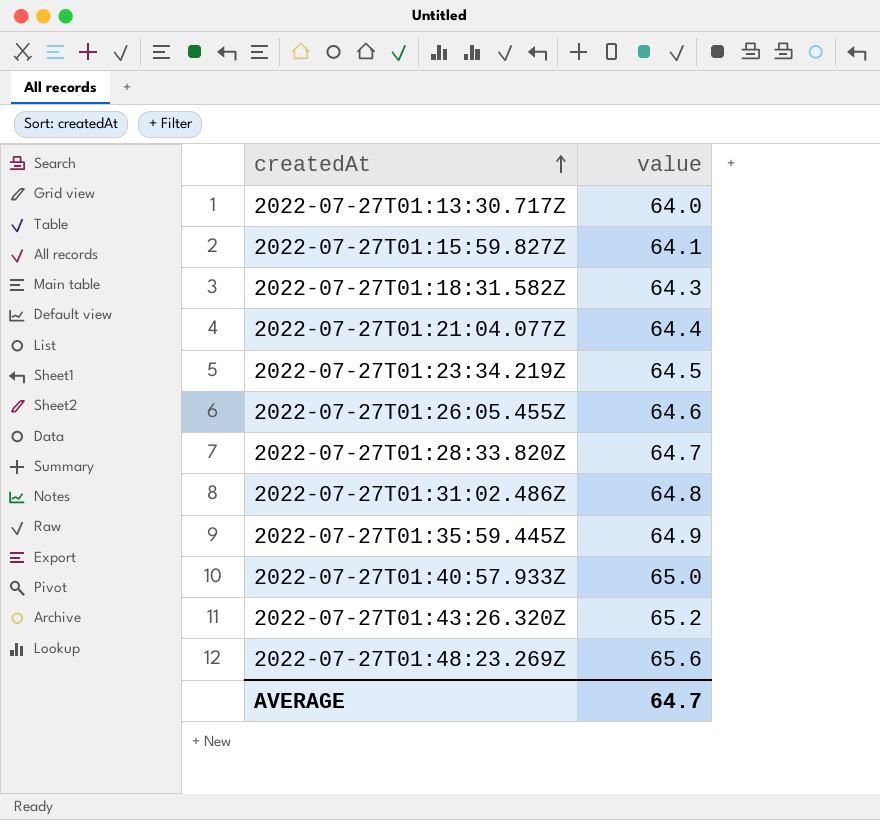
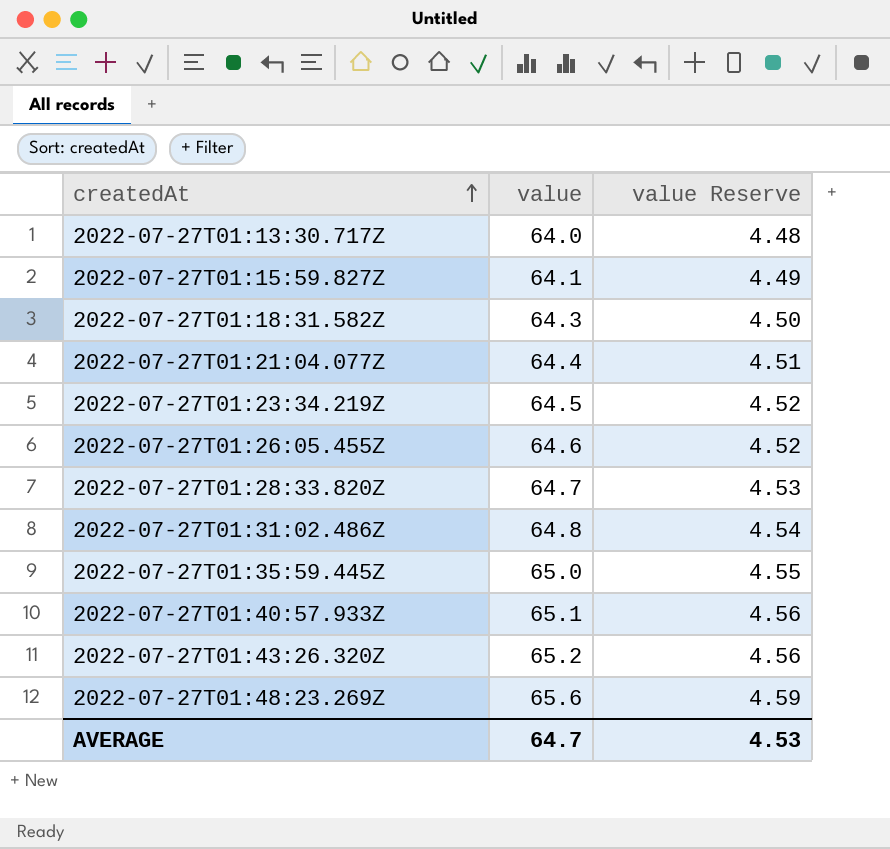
column value Reserve | formula: none -> [value] * 0.07
2022-07-27T01:35:59.445Z | value: 64.9 -> 65.0
2022-07-27T01:40:57.933Z | value: 65.0 -> 65.1

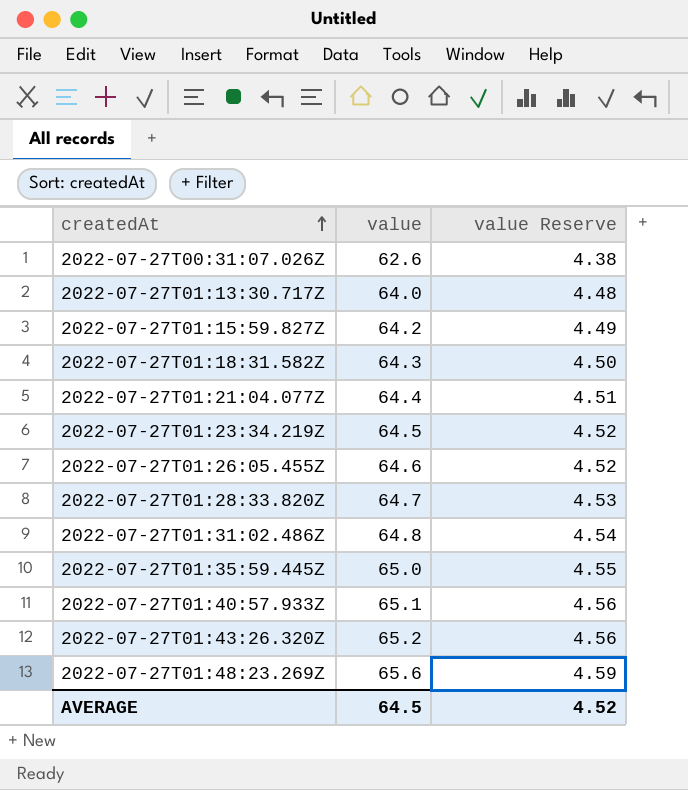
row 2022-07-27T00:31:07.026Z: none -> 62.6 | 4.38
2022-07-27T01:15:59.827Z | value: 64.1 -> 64.2
AVERAGE | value: 64.7 -> 64.5
AVERAGE | value Reserve: 4.53 -> 4.52

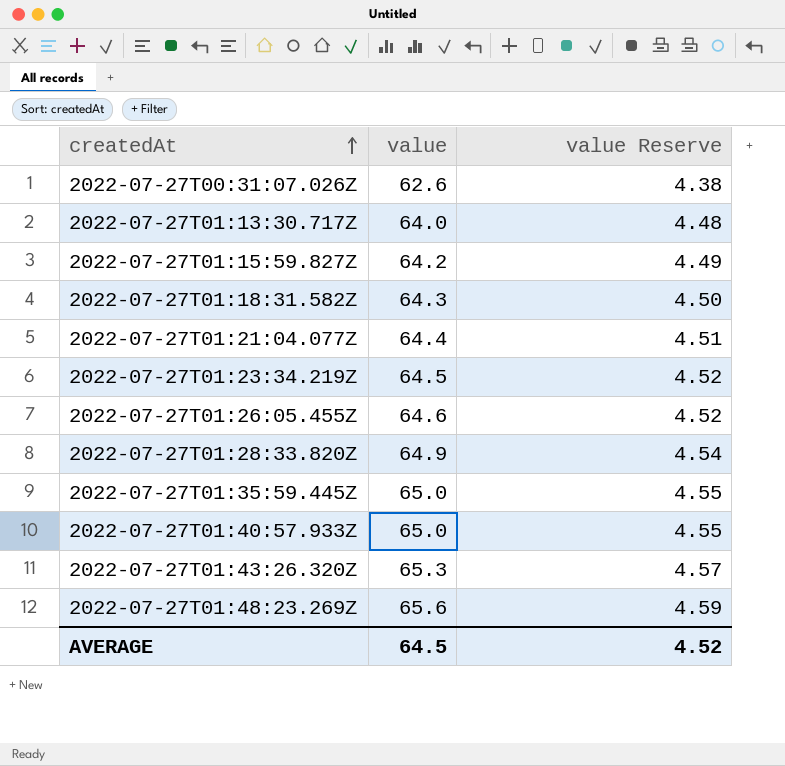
row 2022-07-27T01:31:02.486Z: 64.8 | 4.54 -> none
2022-07-27T01:28:33.820Z | value: 64.7 -> 64.9
2022-07-27T01:28:33.820Z | value Reserve: 4.53 -> 4.54
2022-07-27T01:40:57.933Z | value: 65.1 -> 65.0
2022-07-27T01:40:57.933Z | value Reserve: 4.56 -> 4.55
2022-07-27T01:43:26.320Z | value: 65.2 -> 65.3
2022-07-27T01:43:26.320Z | value Reserve: 4.56 -> 4.57

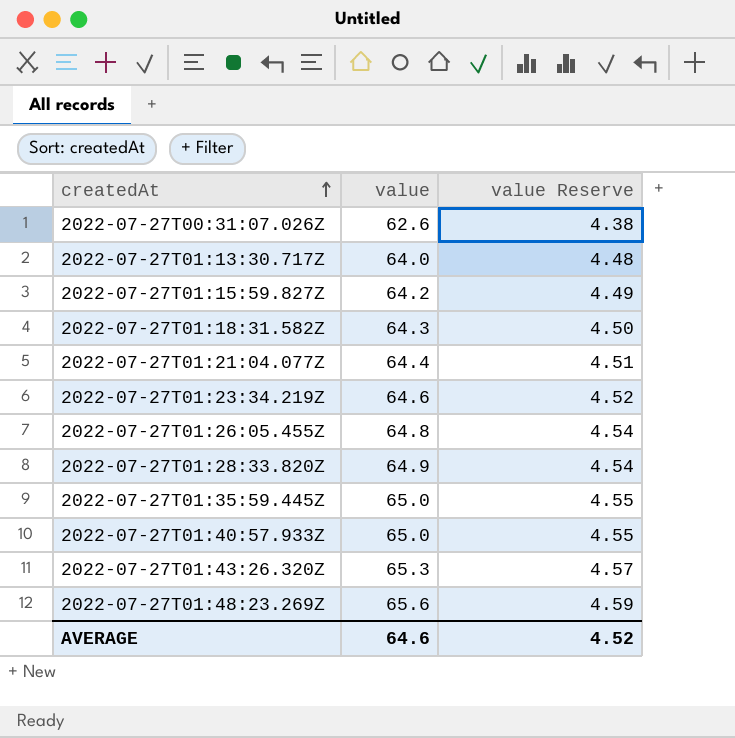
2022-07-27T01:23:34.219Z | value: 64.5 -> 64.6
2022-07-27T01:26:05.455Z | value: 64.6 -> 64.8
2022-07-27T01:26:05.455Z | value Reserve: 4.52 -> 4.54
AVERAGE | value: 64.5 -> 64.6

